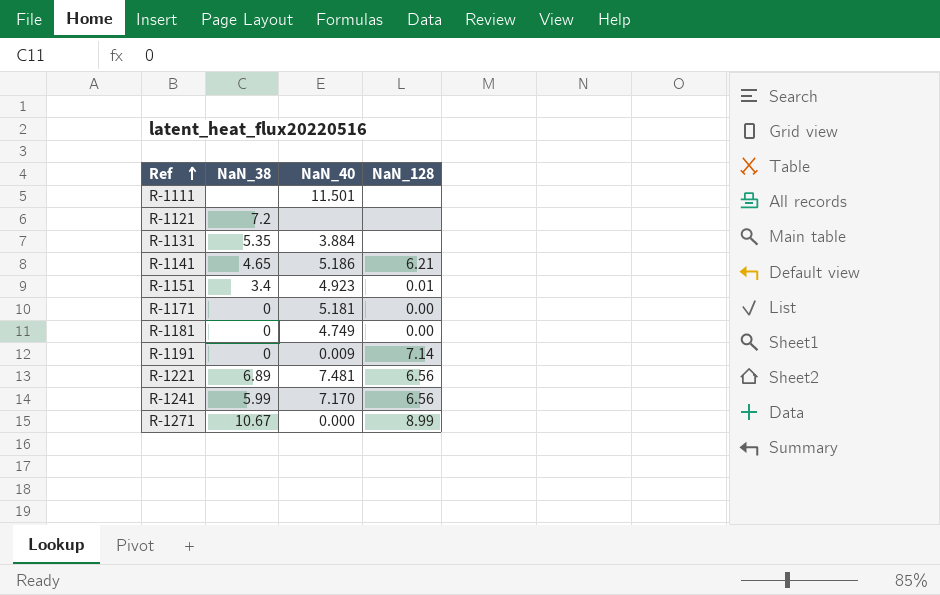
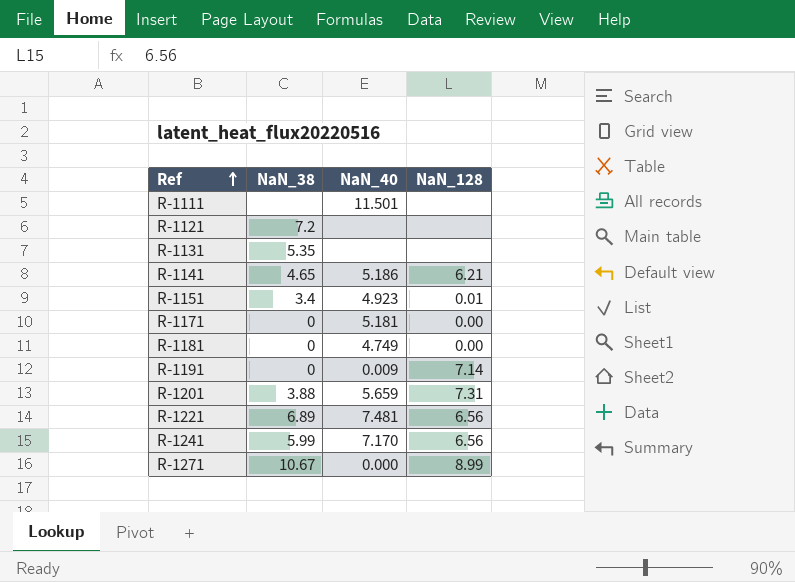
R-1131 | NaN_40: 3.884 -> none
row R-1201: none -> 3.88 | 5.659 | 7.31

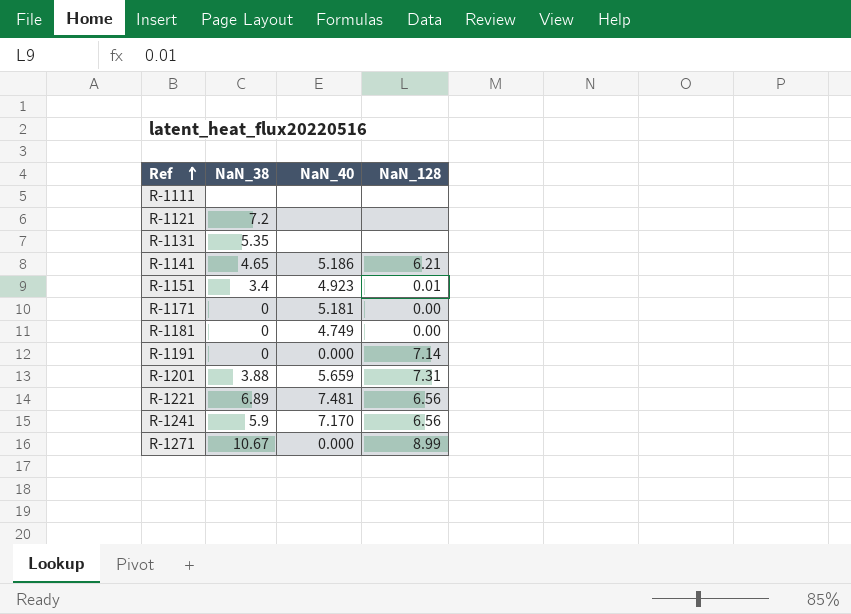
R-1111 | NaN_40: 11.501 -> none
R-1191 | NaN_40: 0.009 -> 0.000
R-1241 | NaN_38: 5.99 -> 5.9

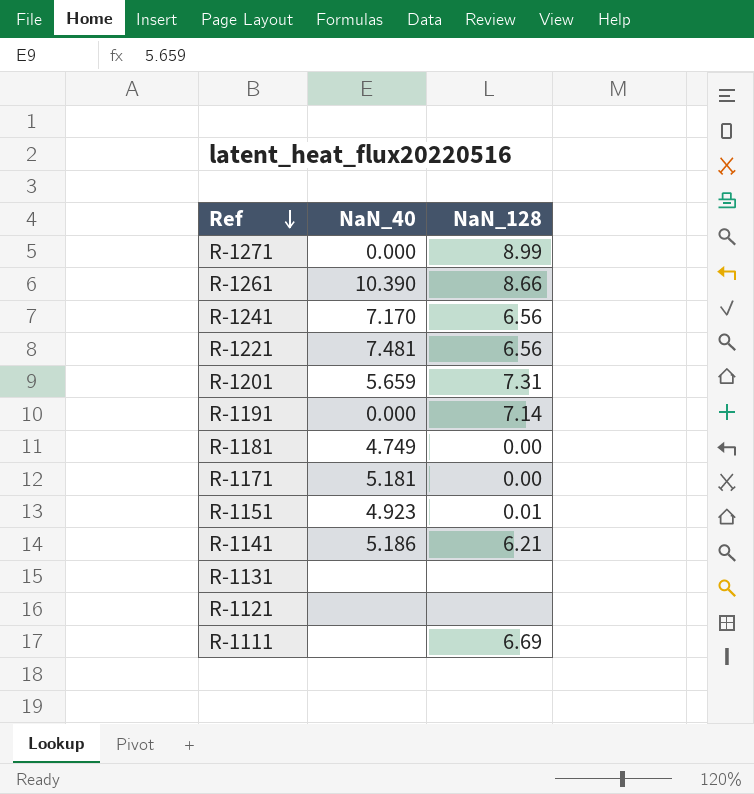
row order: Ref ascending -> Ref descending
column NaN_38 | position: 2 -> none
row R-1261: none -> 10.390 | 8.66
R-1111 | NaN_128: none -> 6.69

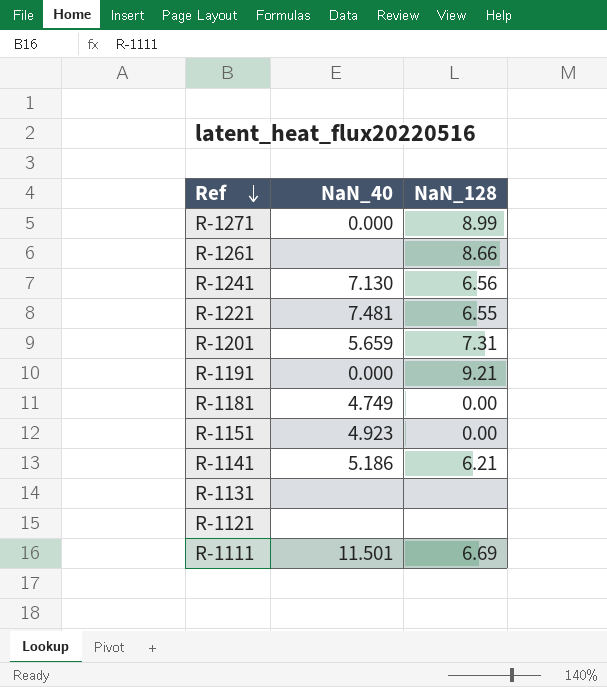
row R-1171: 5.181 | 0.00 -> none
R-1261 | NaN_40: 10.390 -> none
R-1241 | NaN_40: 7.170 -> 7.130
R-1221 | NaN_128: 6.56 -> 6.55
R-1191 | NaN_128: 7.14 -> 9.21
R-1151 | NaN_128: 0.01 -> 0.00
R-1111 | NaN_40: none -> 11.501

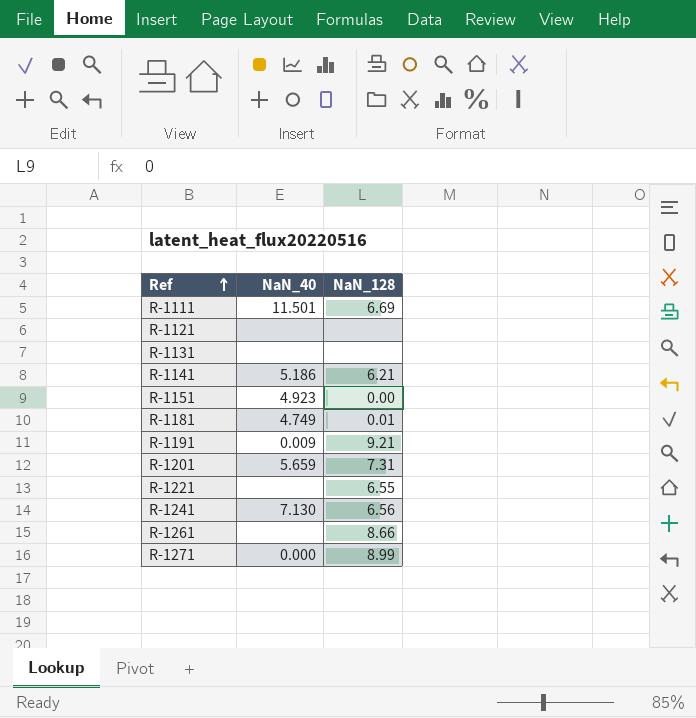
row order: Ref descending -> Ref ascending
R-1181 | NaN_128: 0.00 -> 0.01
R-1191 | NaN_40: 0.000 -> 0.009
R-1221 | NaN_40: 7.481 -> none

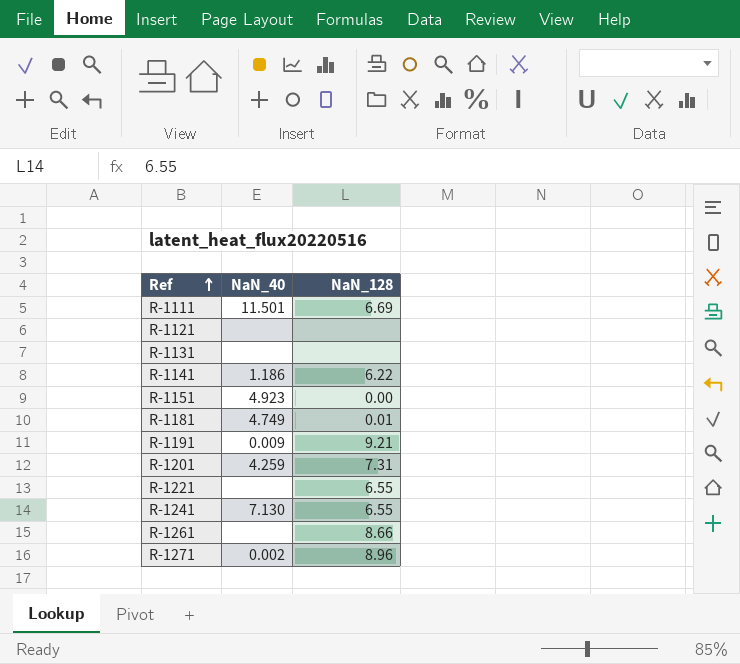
R-1141 | NaN_40: 5.186 -> 1.186
R-1141 | NaN_128: 6.21 -> 6.22
R-1201 | NaN_40: 5.659 -> 4.259
R-1241 | NaN_128: 6.56 -> 6.55
R-1271 | NaN_40: 0.000 -> 0.002
R-1271 | NaN_128: 8.99 -> 8.96

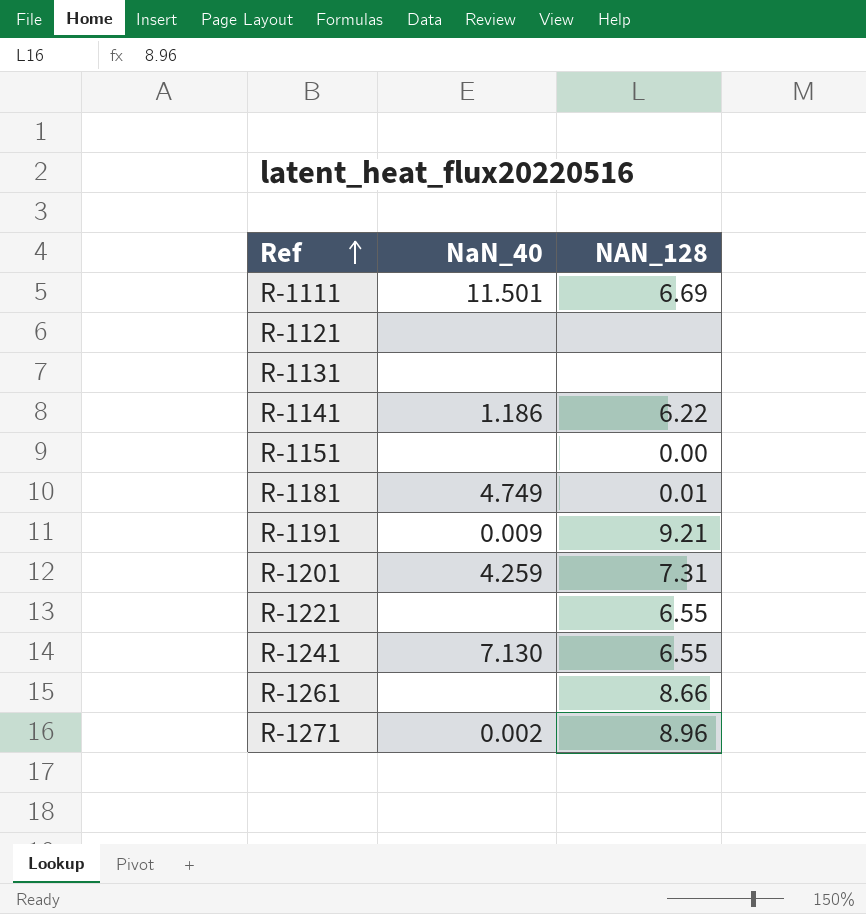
column name: NaN_128 -> NAN_128
R-1151 | NaN_40: 4.923 -> none

